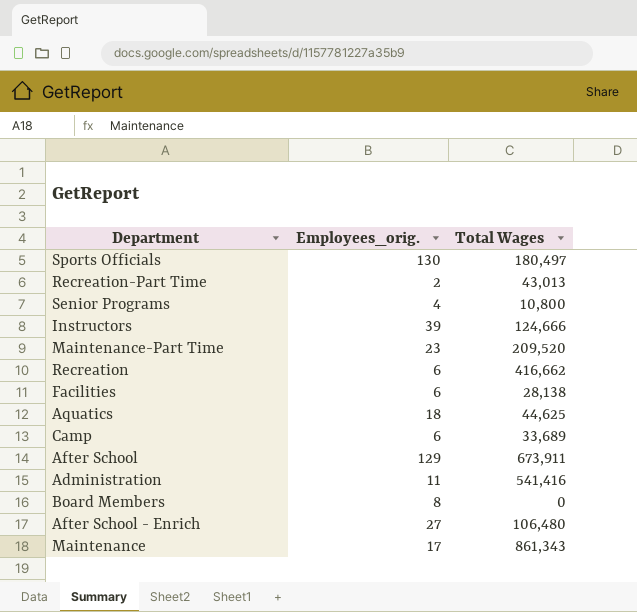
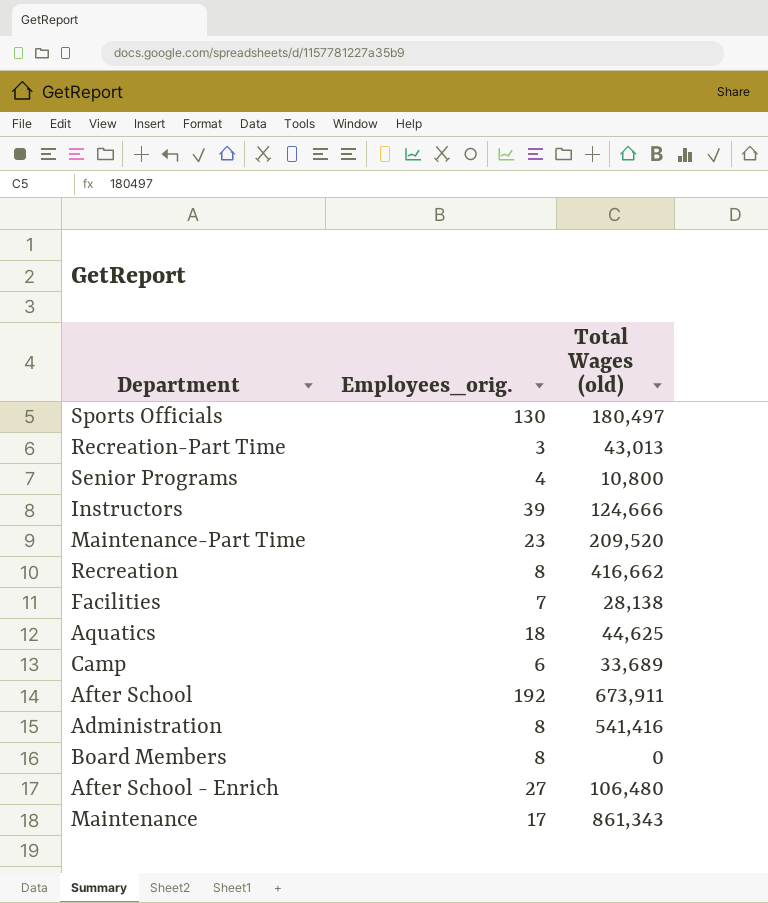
column name: Total Wages -> Total Wages (old)
Recreation-Part Time | Employees_orig.: 2 -> 3
Recreation | Employees_orig.: 6 -> 8
Facilities | Employees_orig.: 6 -> 7
After School | Employees_orig.: 129 -> 192
Administration | Employees_orig.: 11 -> 8

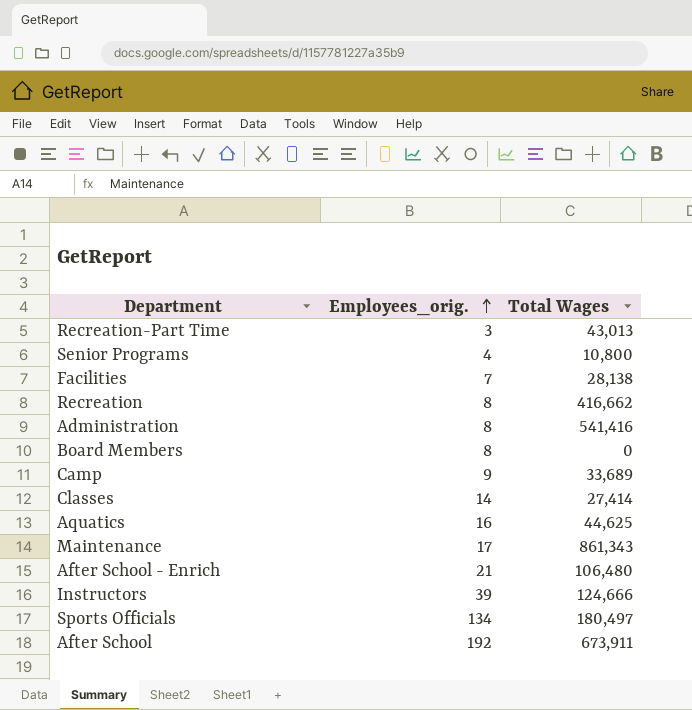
row order: none -> Employees_orig. ascending
column name: Total Wages (old) -> Total Wages
row Maintenance-Part Time: 23 | 209,520 -> none
Camp | Employees_orig.: 6 -> 9
row Classes: none -> 14 | 27,414
Aquatics | Employees_orig.: 18 -> 16
After School - Enrich | Employees_orig.: 27 -> 21
Sports Officials | Employees_orig.: 130 -> 134

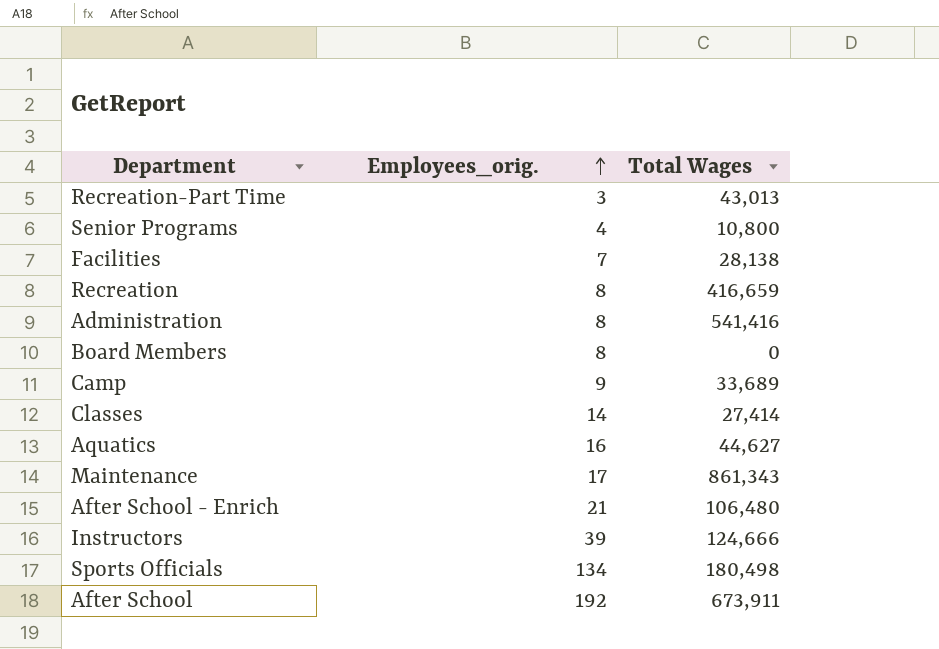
Recreation | Total Wages: 416,662 -> 416,659
Aquatics | Total Wages: 44,625 -> 44,627
Sports Officials | Total Wages: 180,497 -> 180,498

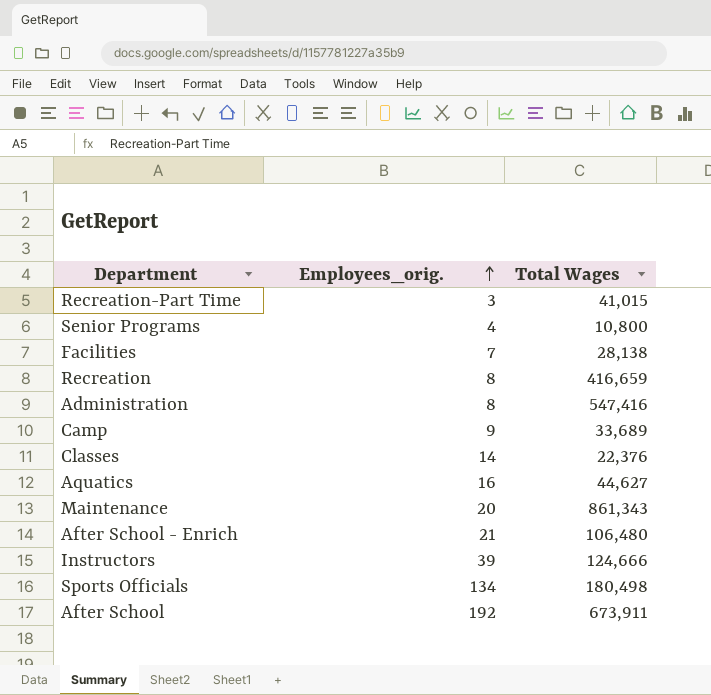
row Board Members: 8 | 0 -> none
Recreation-Part Time | Total Wages: 43,013 -> 41,015
Administration | Total Wages: 541,416 -> 547,416
Classes | Total Wages: 27,414 -> 22,376
Maintenance | Employees_orig.: 17 -> 20

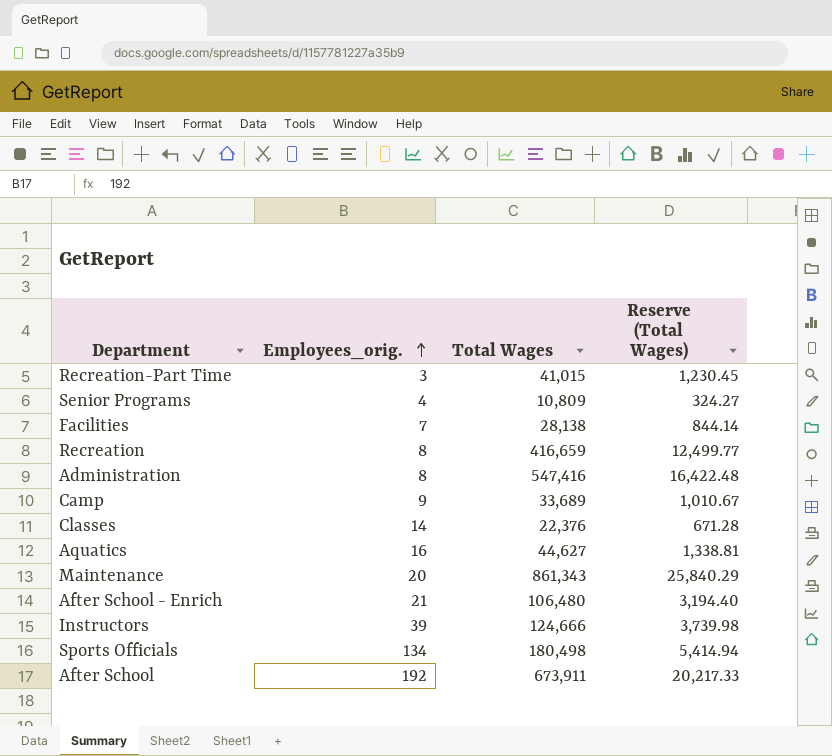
column Reserve (Total Wages) | formula: none -> [Total Wages] * 0.03
Senior Programs | Total Wages: 10,800 -> 10,809

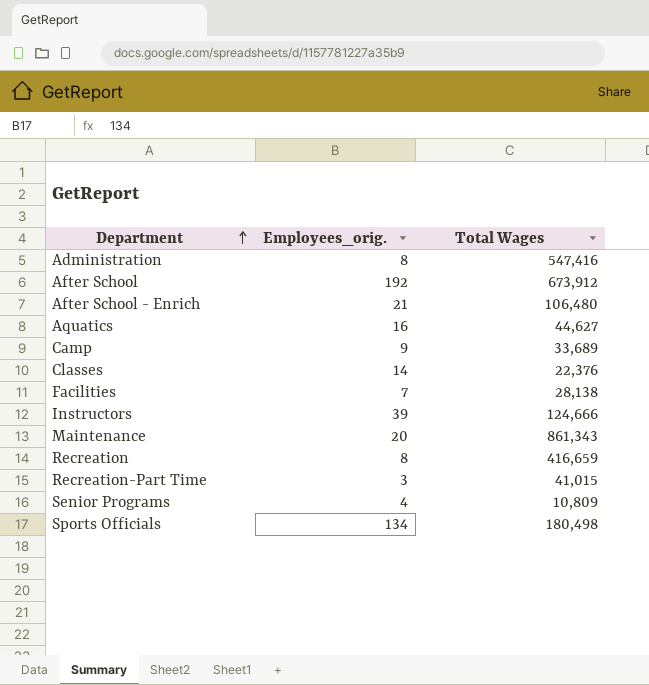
row order: Employees_orig. ascending -> Department ascending
column Reserve (Total Wages) | formula: [Total Wages] * 0.03 -> none
After School | Total Wages: 673,911 -> 673,912

